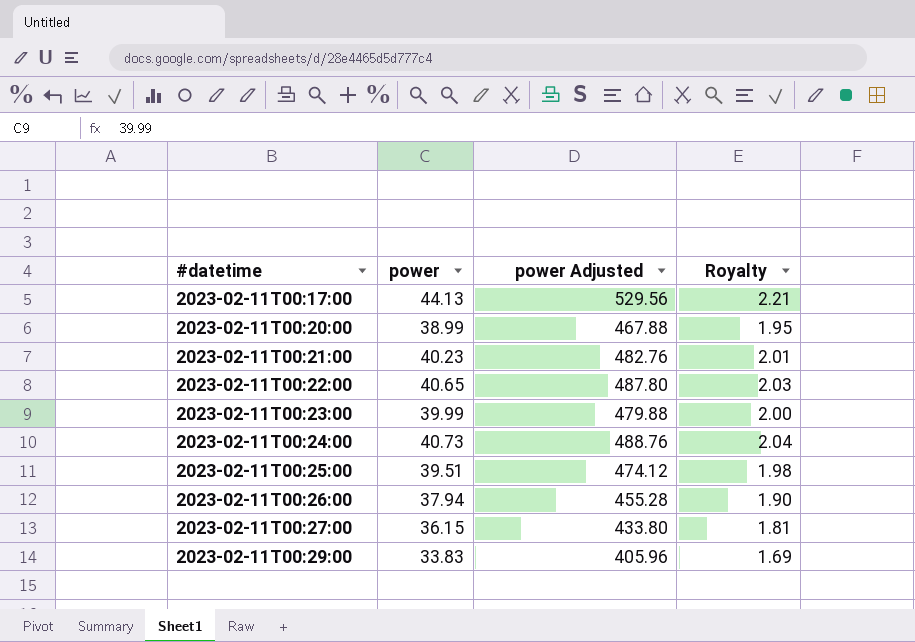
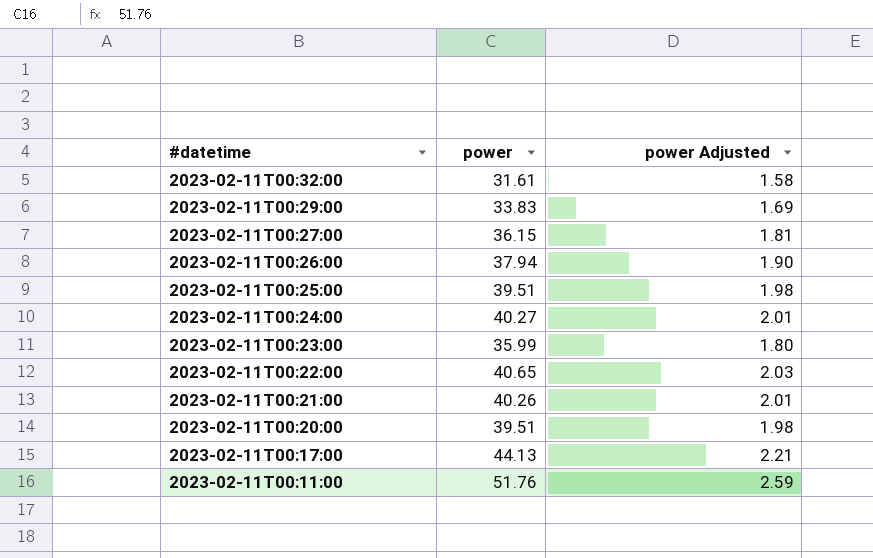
row order: #datetime ascending -> #datetime descending
column Royalty | formula: [power] * 0.05 -> none
column power Adjusted | formula: [power] * 12 -> [power] * 0.05
row 2023-02-11T00:32:00: none -> 31.61 | 1.58
2023-02-11T00:24:00 | power: 40.73 -> 40.27
2023-02-11T00:23:00 | power: 39.99 -> 35.99
2023-02-11T00:21:00 | power: 40.23 -> 40.26
2023-02-11T00:20:00 | power: 38.99 -> 39.51
row 2023-02-11T00:11:00: none -> 51.76 | 2.59

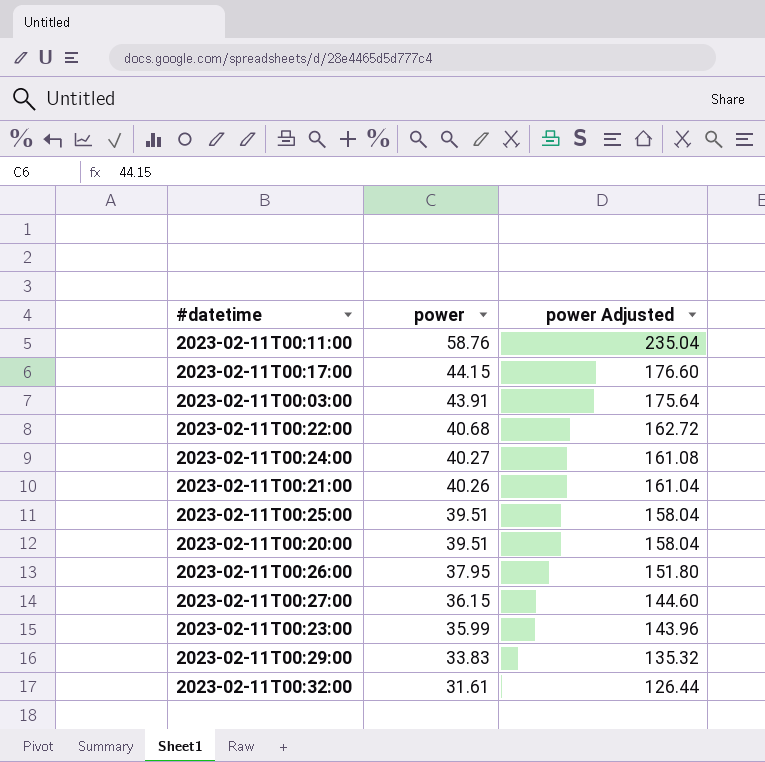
row order: #datetime descending -> power descending
column power Adjusted | formula: [power] * 0.05 -> [power] * 4
2023-02-11T00:11:00 | power: 51.76 -> 58.76
2023-02-11T00:17:00 | power: 44.13 -> 44.15
row 2023-02-11T00:03:00: none -> 43.91 | 175.64
2023-02-11T00:22:00 | power: 40.65 -> 40.68
2023-02-11T00:26:00 | power: 37.94 -> 37.95

